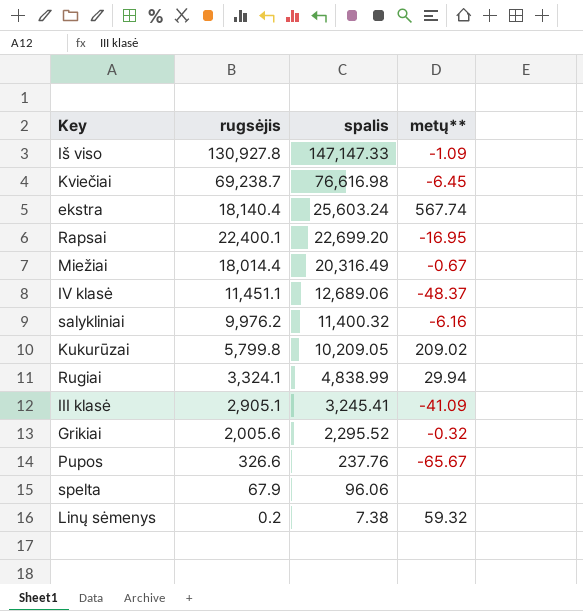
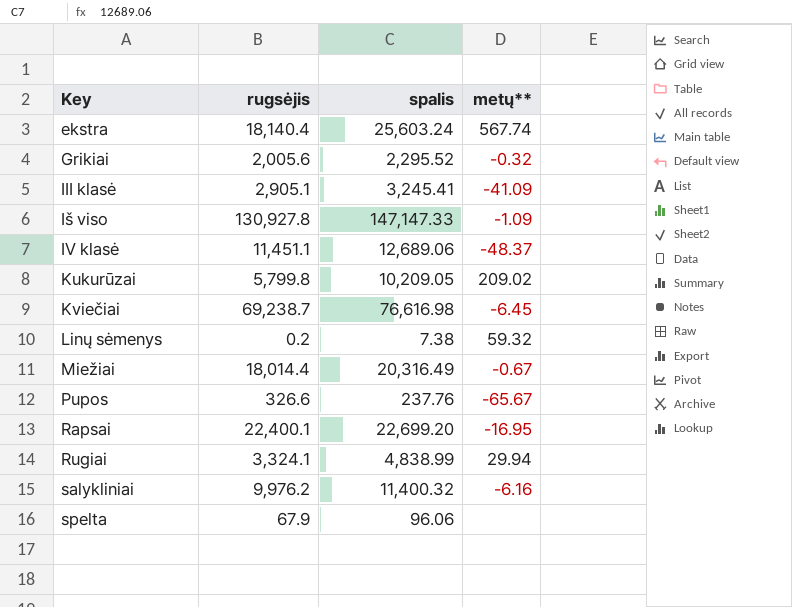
row order: spalis descending -> Key ascending

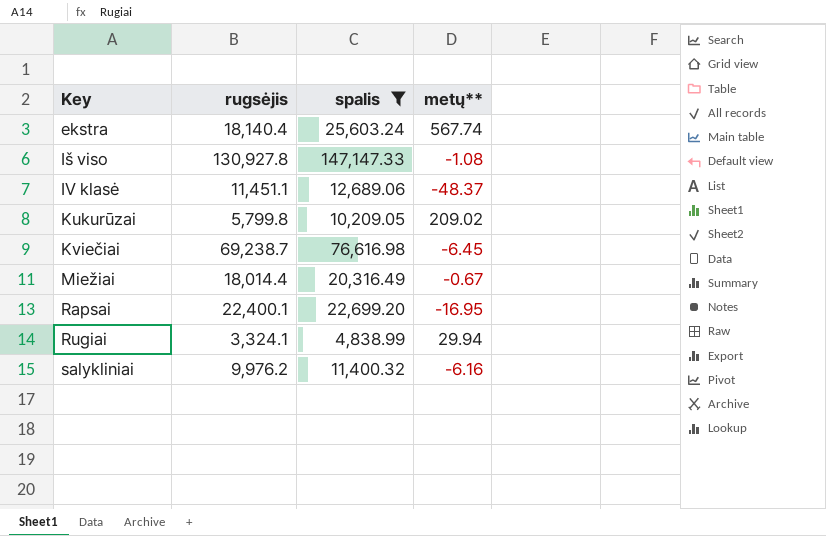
filter: none -> spalis >= 4,838.99
Iš viso | metų**: -1.09 -> -1.08

